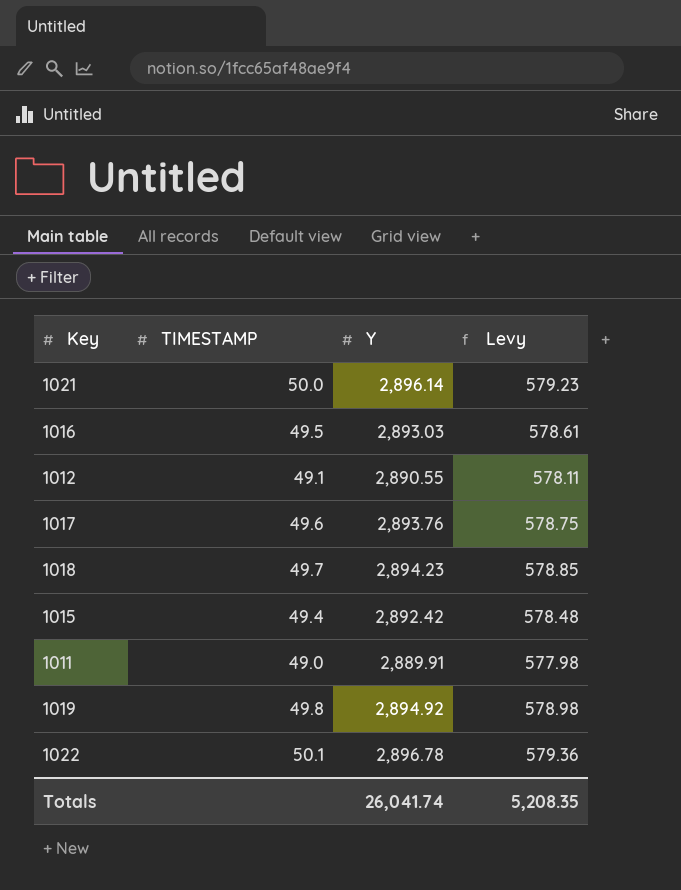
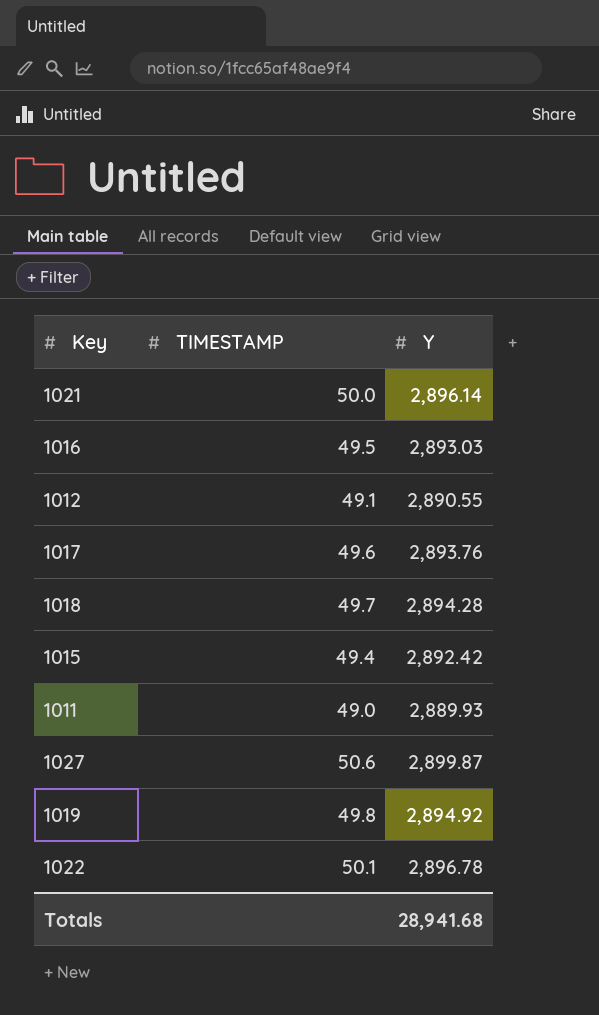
column Levy | formula: [Y] * 0.2 -> none
1018 | Y: 2,894.23 -> 2,894.28
1011 | Y: 2,889.91 -> 2,889.93
row 1027: none -> 50.6 | 2,899.87
Totals | Y: 26,041.74 -> 28,941.68

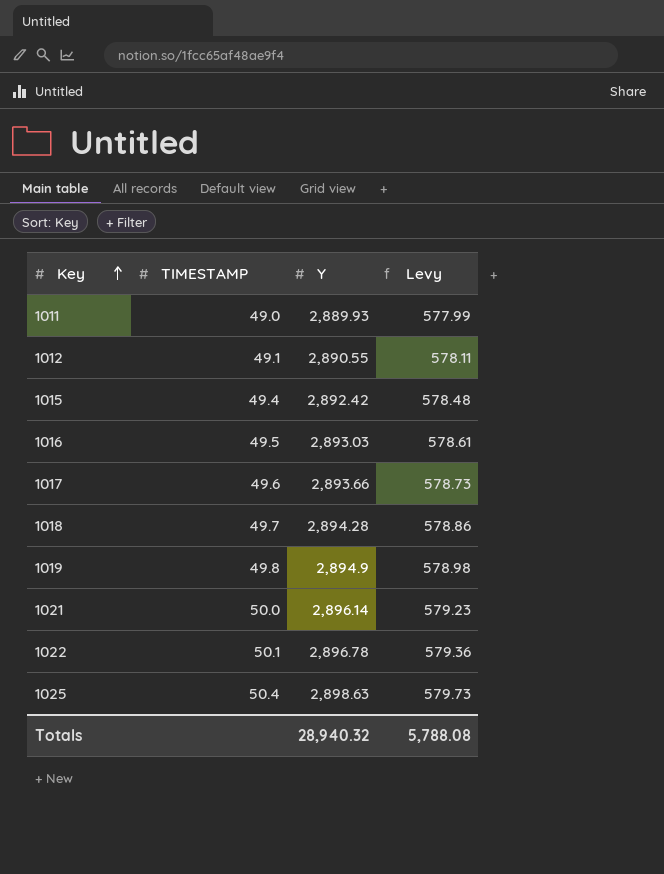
row order: none -> Key ascending
column Levy | formula: none -> [Y] * 0.2
row 1027: 50.6 | 2,899.87 -> none
1017 | Y: 2,893.76 -> 2,893.66
1019 | Y: 2,894.92 -> 2,894.9
row 1025: none -> 50.4 | 2,898.63 | 579.73
Totals | Y: 28,941.68 -> 28,940.32

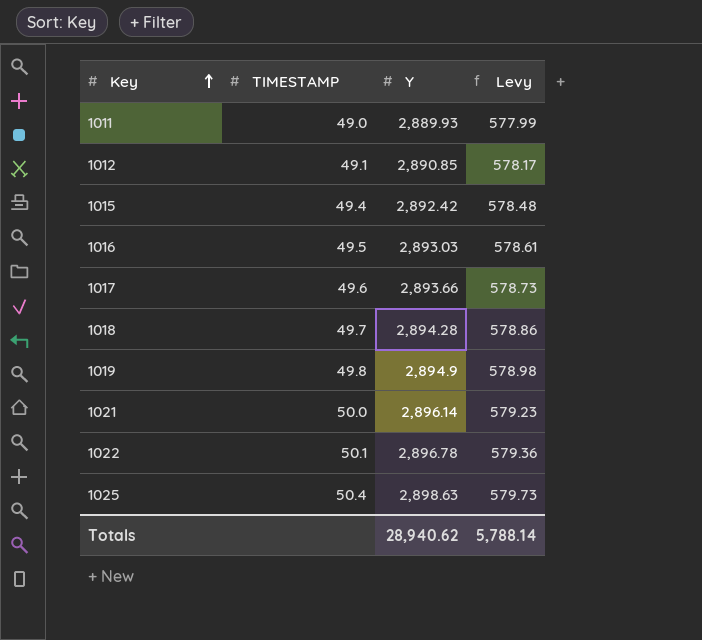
1012 | Y: 2,890.55 -> 2,890.85
1012 | Levy: 578.11 -> 578.17
Totals | Y: 28,940.32 -> 28,940.62
Totals | Levy: 5,788.08 -> 5,788.14

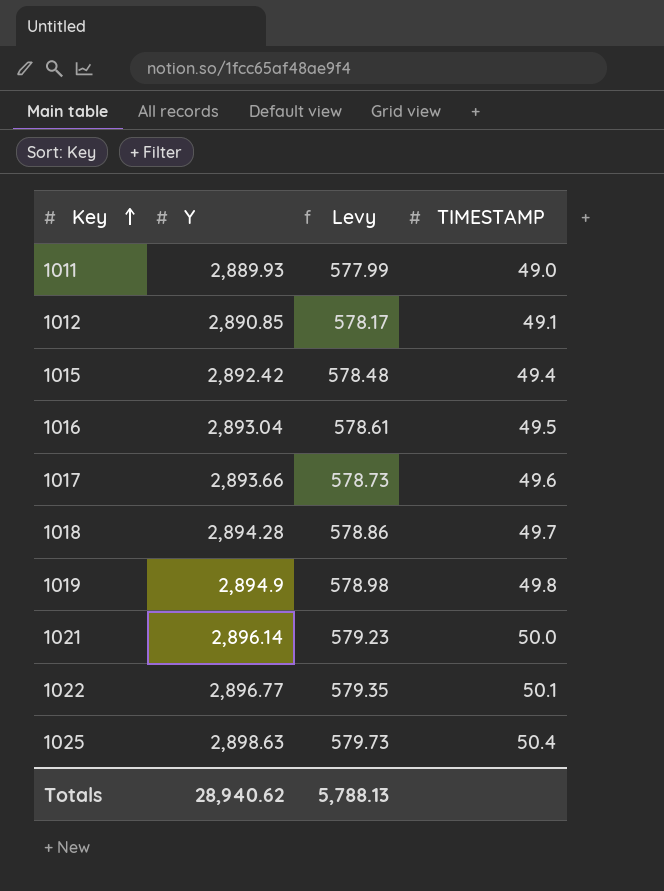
column TIMESTAMP | position: 2 -> 4
1016 | Y: 2,893.03 -> 2,893.04
1022 | Y: 2,896.78 -> 2,896.77
1022 | Levy: 579.36 -> 579.35
Totals | Levy: 5,788.14 -> 5,788.13

